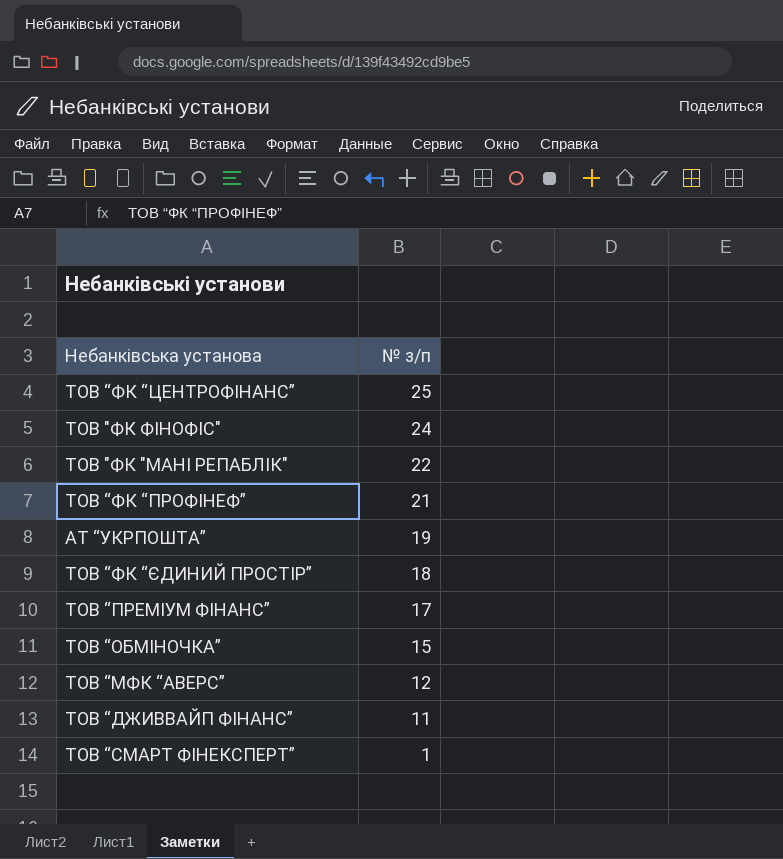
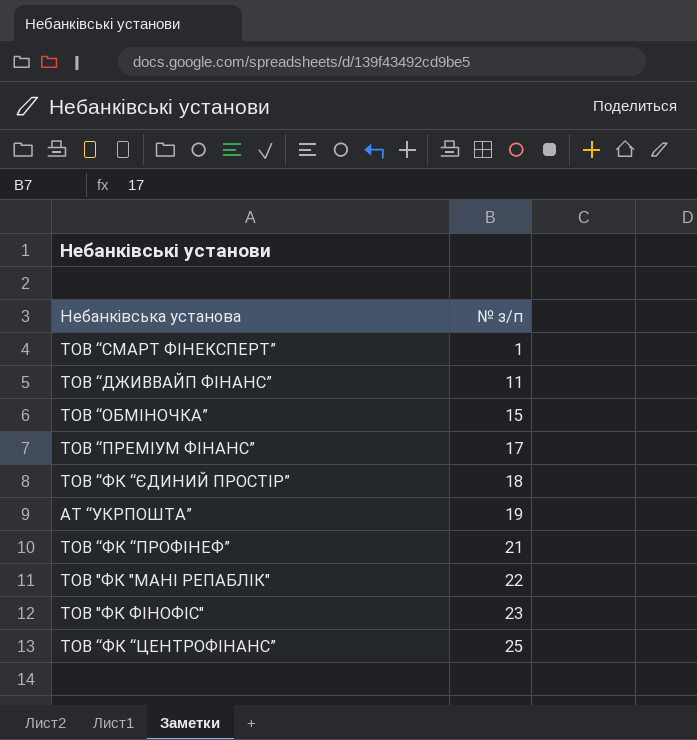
row order: № з/п descending -> № з/п ascending
row ТОВ “МФК “АВЕРС”: 12 -> none
ТОВ "ФК ФІНОФІС" | № з/п: 24 -> 23

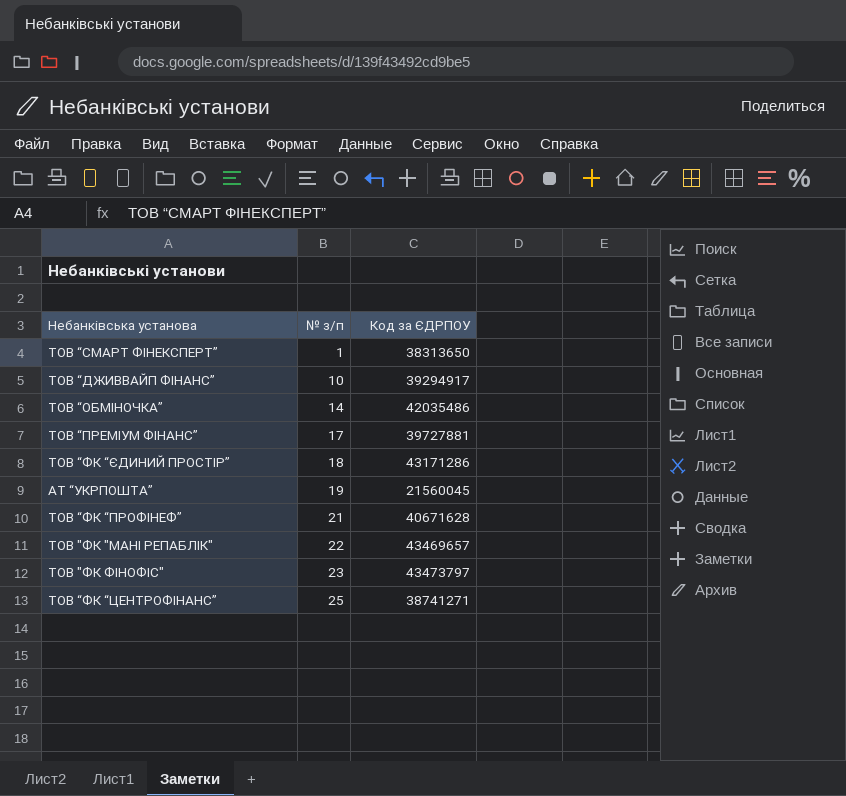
column Код за ЄДРПОУ | position: none -> 3
ТОВ “ДЖИВВАЙП ФІНАНС” | № з/п: 11 -> 10
ТОВ “ОБМІНОЧКА” | № з/п: 15 -> 14

